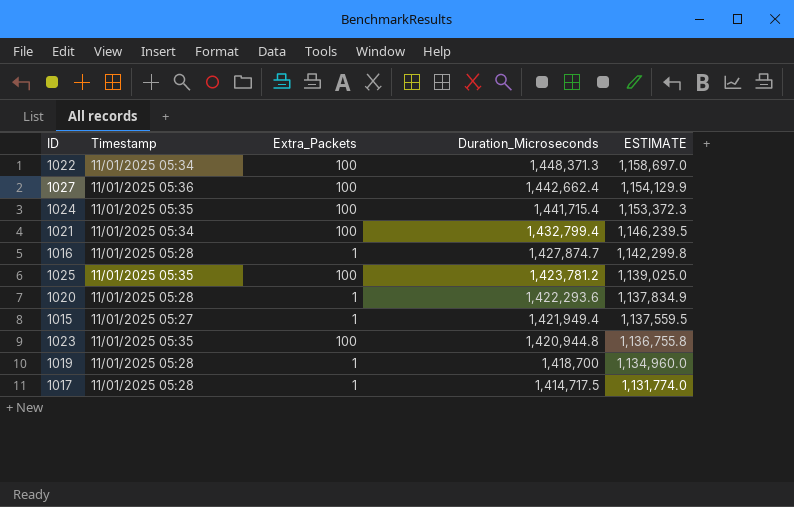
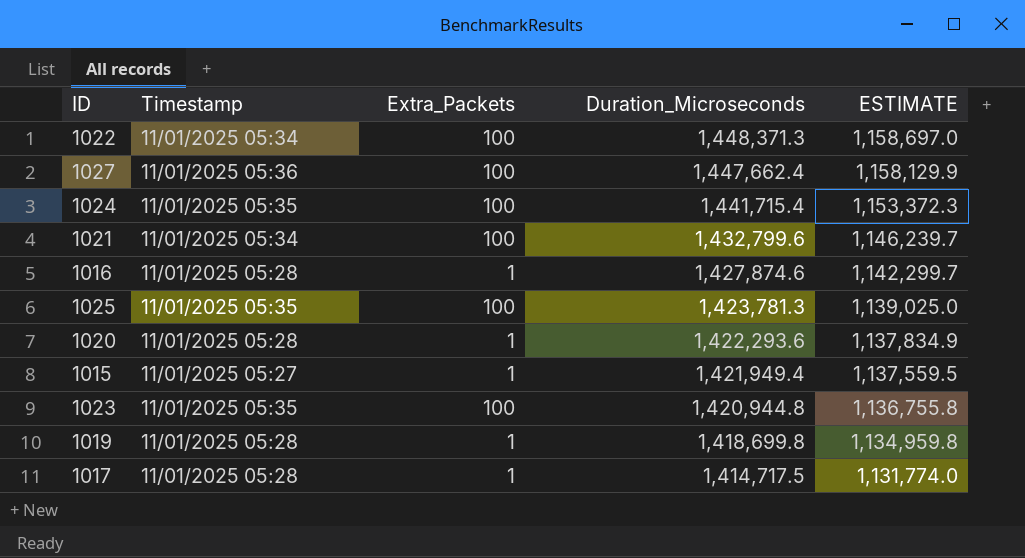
1027 | Duration_Microseconds: 1,442,662.4 -> 1,447,662.4
1027 | ESTIMATE: 1,154,129.9 -> 1,158,129.9
1021 | Duration_Microseconds: 1,432,799.4 -> 1,432,799.6
1021 | ESTIMATE: 1,146,239.5 -> 1,146,239.7
1016 | Duration_Microseconds: 1,427,874.7 -> 1,427,874.6
1016 | ESTIMATE: 1,142,299.8 -> 1,142,299.7
1025 | Duration_Microseconds: 1,423,781.2 -> 1,423,781.3
1019 | Duration_Microseconds: 1,418,700 -> 1,418,699.8
1019 | ESTIMATE: 1,134,960.0 -> 1,134,959.8

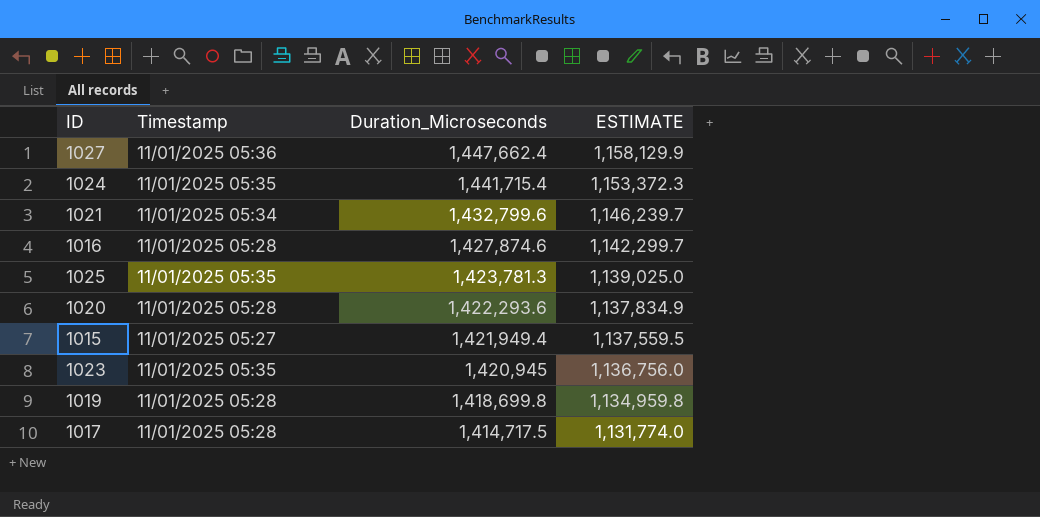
column Extra_Packets | position: 3 -> none
row 1022: 11/01/2025 05:34 | 100 | 1,448,371.3 | 1,158,697.0 -> none
1023 | Duration_Microseconds: 1,420,944.8 -> 1,420,945
1023 | ESTIMATE: 1,136,755.8 -> 1,136,756.0

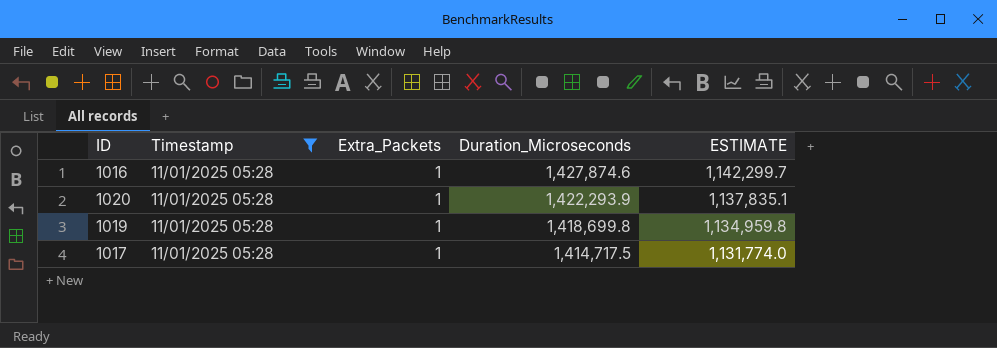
filter: none -> Timestamp = 11/01/2025 05:28
column Extra_Packets | position: none -> 3
1020 | Duration_Microseconds: 1,422,293.6 -> 1,422,293.9
1020 | ESTIMATE: 1,137,834.9 -> 1,137,835.1

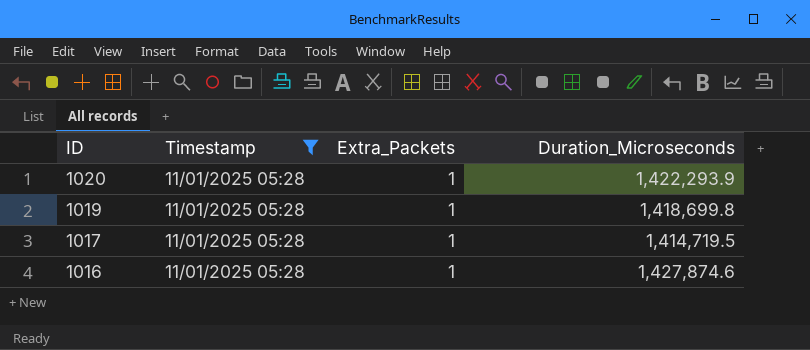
row order: Duration_Microseconds descending -> ID descending
column ESTIMATE | formula: [Duration_Microseconds] * 0.8 -> none
1017 | Duration_Microseconds: 1,414,717.5 -> 1,414,719.5

